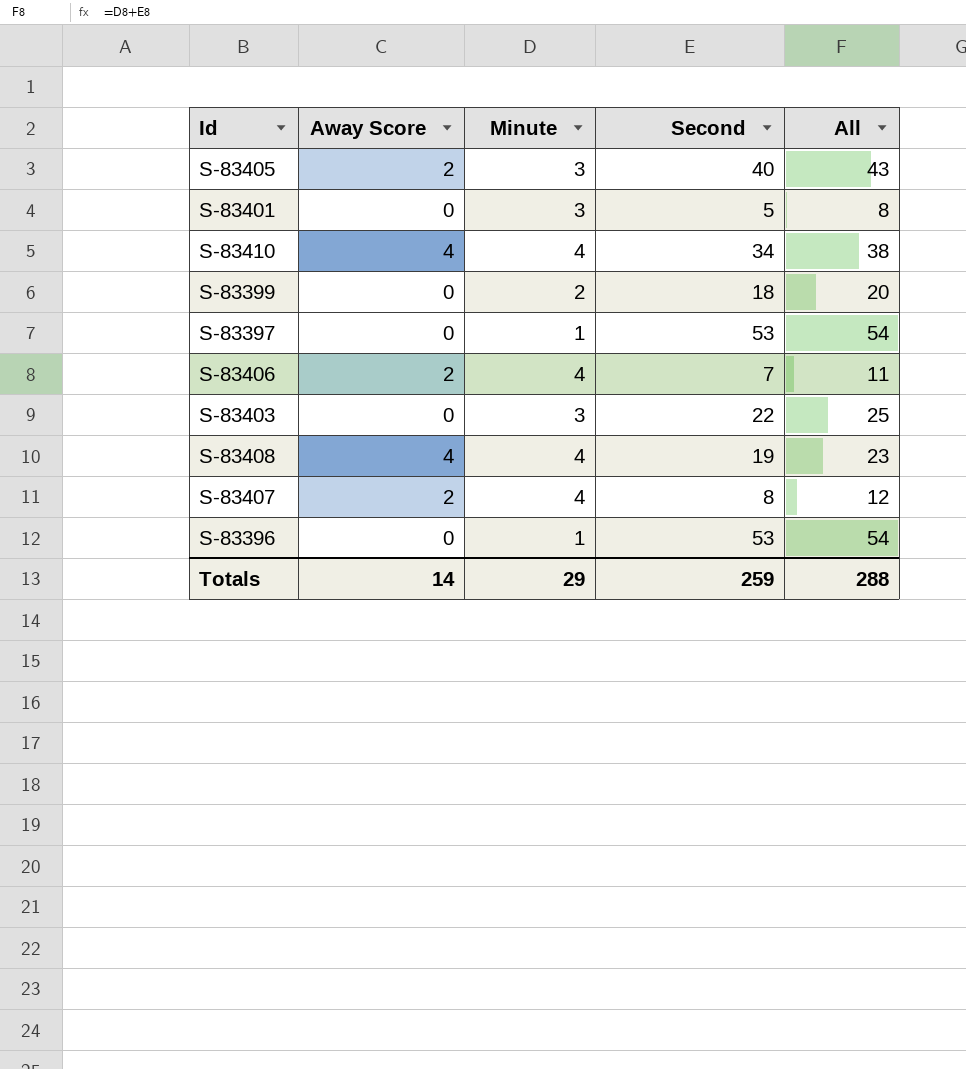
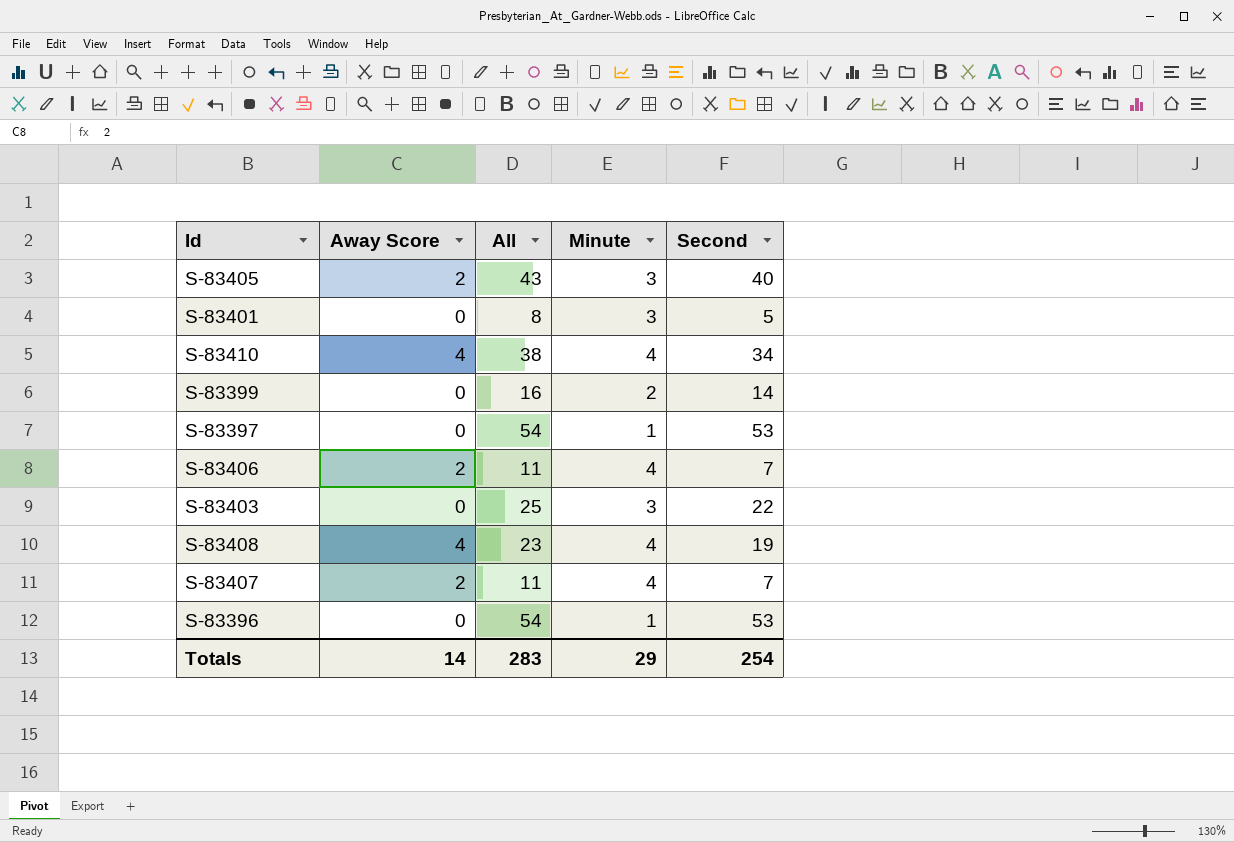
column All | position: 5 -> 3
S-83399 | All: 20 -> 16
S-83399 | Second: 18 -> 14
S-83407 | All: 12 -> 11
S-83407 | Second: 8 -> 7
Totals | All: 288 -> 283
Totals | Second: 259 -> 254

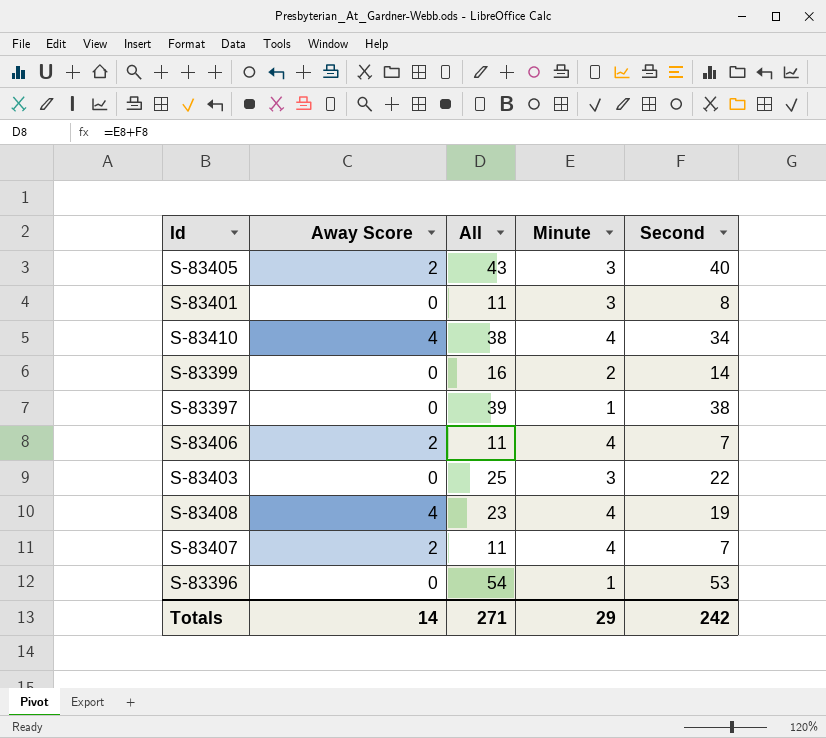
S-83401 | All: 8 -> 11
S-83401 | Second: 5 -> 8
S-83397 | All: 54 -> 39
S-83397 | Second: 53 -> 38
Totals | All: 283 -> 271
Totals | Second: 254 -> 242

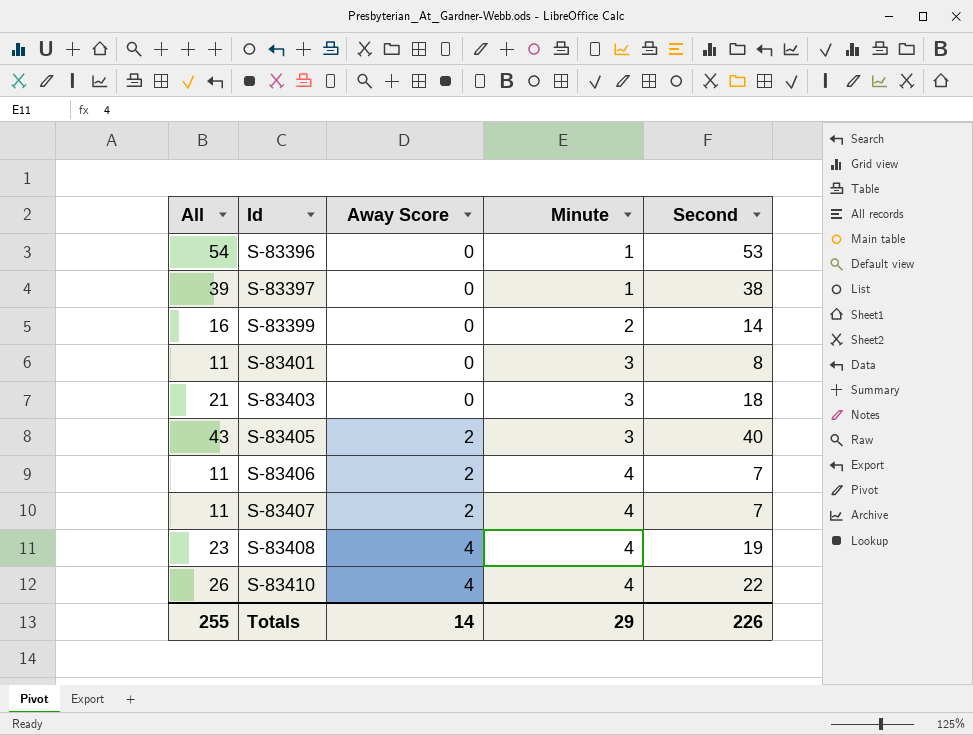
row order: none -> Id ascending
column All | position: 3 -> 1
S-83403 | All: 25 -> 21
S-83403 | Second: 22 -> 18
S-83410 | All: 38 -> 26
S-83410 | Second: 34 -> 22
Totals | All: 271 -> 255
Totals | Second: 242 -> 226

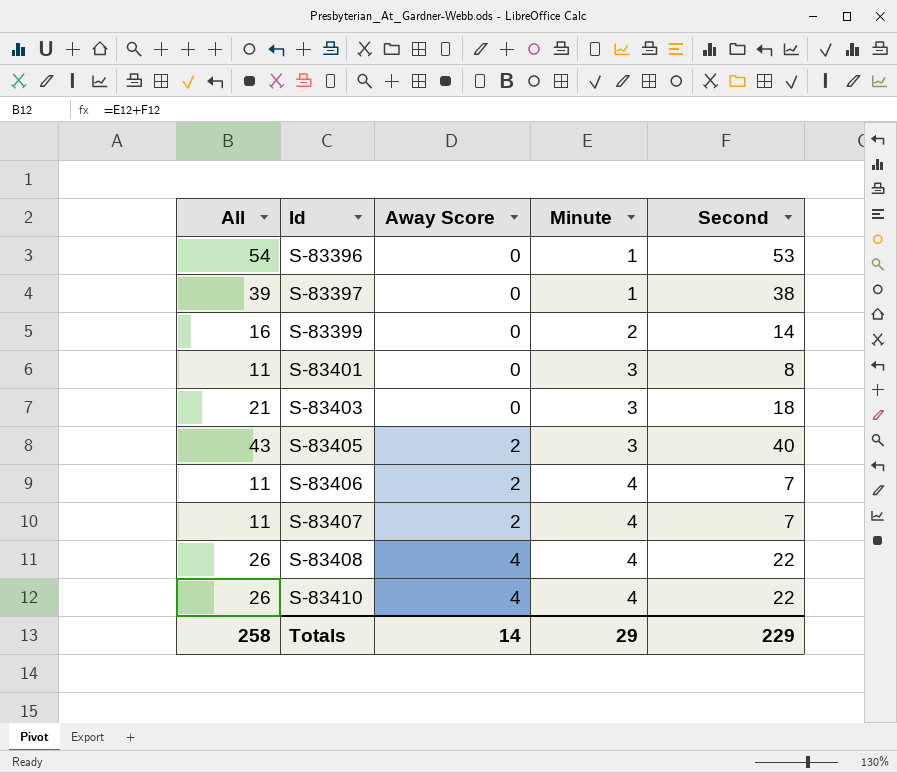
S-83408 | All: 23 -> 26
S-83408 | Second: 19 -> 22
Totals | All: 255 -> 258
Totals | Second: 226 -> 229

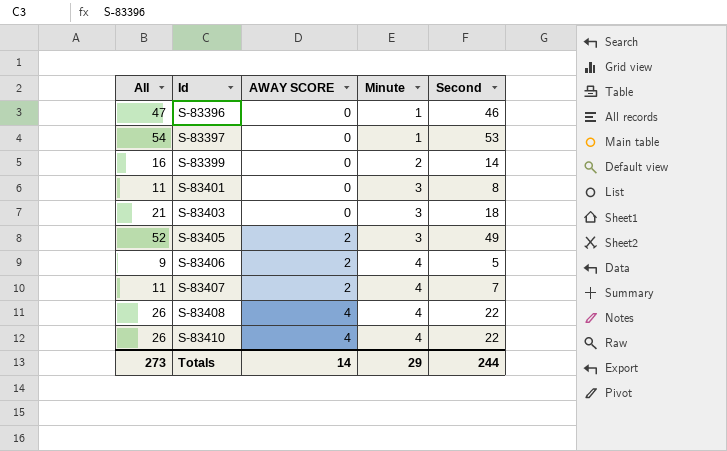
column name: Away Score -> AWAY SCORE
S-83396 | All: 54 -> 47
S-83396 | Second: 53 -> 46
S-83397 | All: 39 -> 54
S-83397 | Second: 38 -> 53
S-83405 | All: 43 -> 52
S-83405 | Second: 40 -> 49
S-83406 | All: 11 -> 9
S-83406 | Second: 7 -> 5
Totals | All: 258 -> 273
Totals | Second: 229 -> 244

